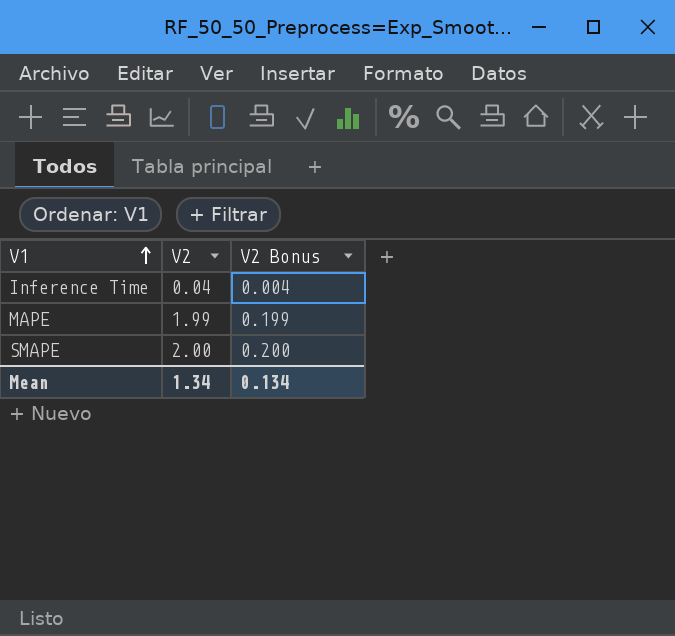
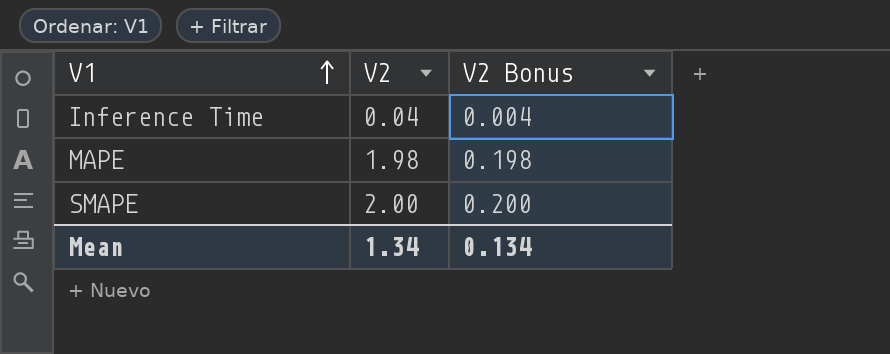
MAPE | V2: 1.99 -> 1.98
MAPE | V2 Bonus: 0.199 -> 0.198

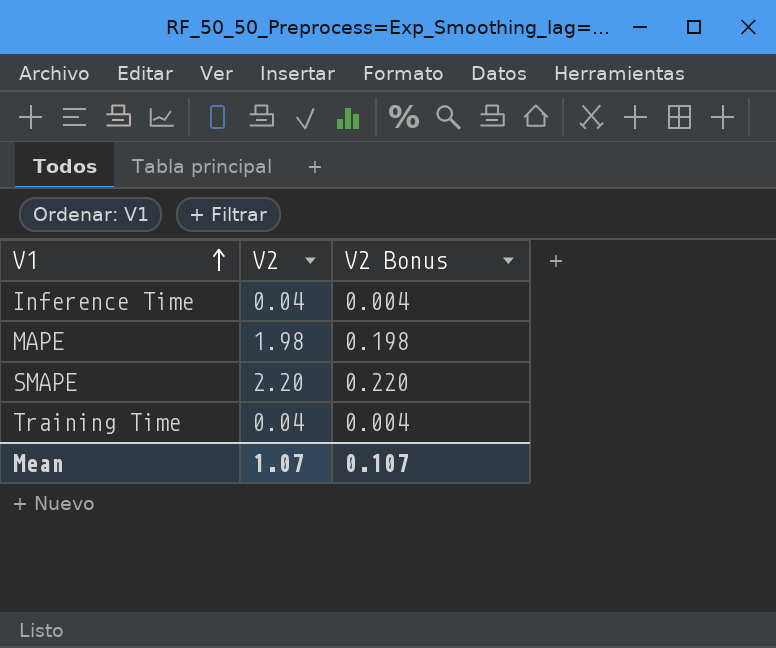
SMAPE | V2: 2.00 -> 2.20
SMAPE | V2 Bonus: 0.200 -> 0.220
row Training Time: none -> 0.04 | 0.004
Mean | V2: 1.34 -> 1.07
Mean | V2 Bonus: 0.134 -> 0.107

